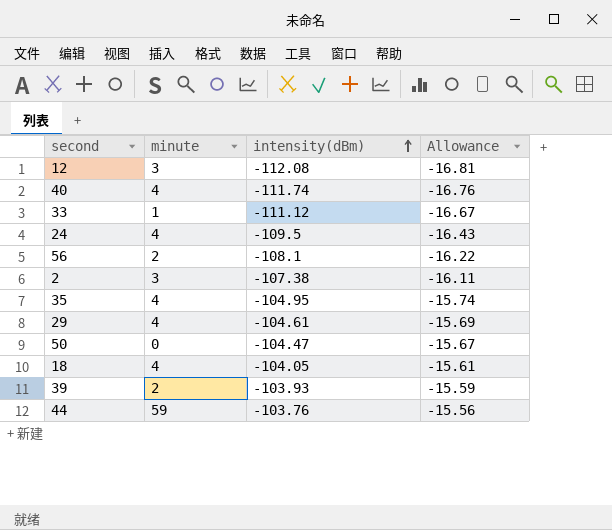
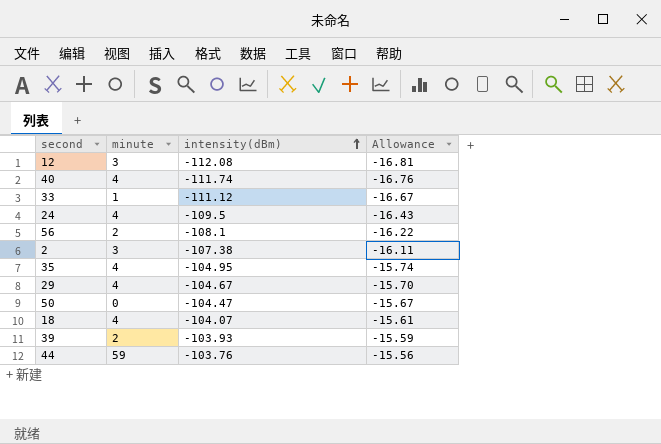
29 | intensity(dBm): -104.61 -> -104.67
29 | Allowance: -15.69 -> -15.70
18 | intensity(dBm): -104.05 -> -104.07

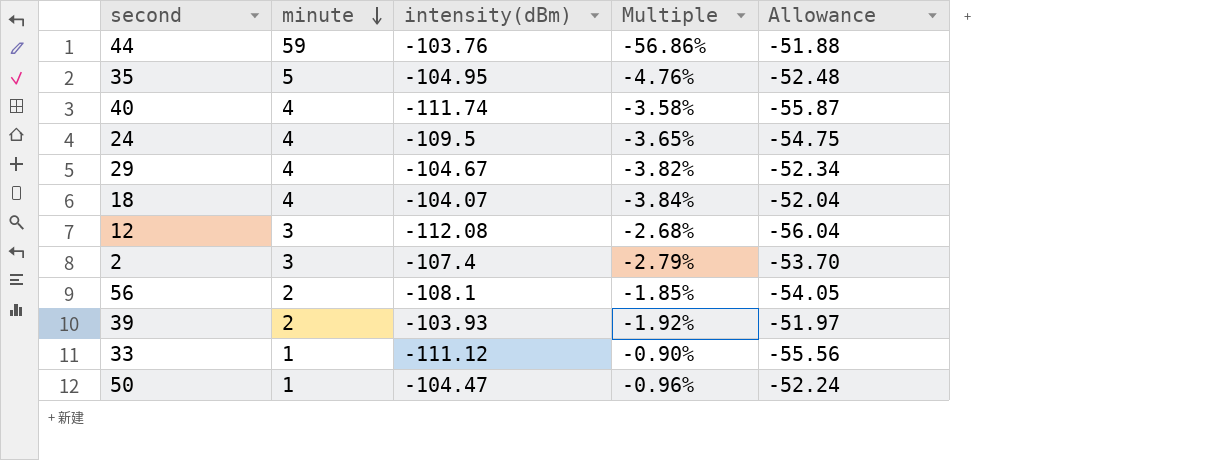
row order: intensity(dBm) ascending -> minute descending
column Multiple | formula: none -> [minute] / [intensity(dBm)]
column Allowance | formula: [intensity(dBm)] * 0.15 -> [intensity(dBm)] * 0.5
35 | minute: 4 -> 5
2 | intensity(dBm): -107.38 -> -107.4
50 | minute: 0 -> 1

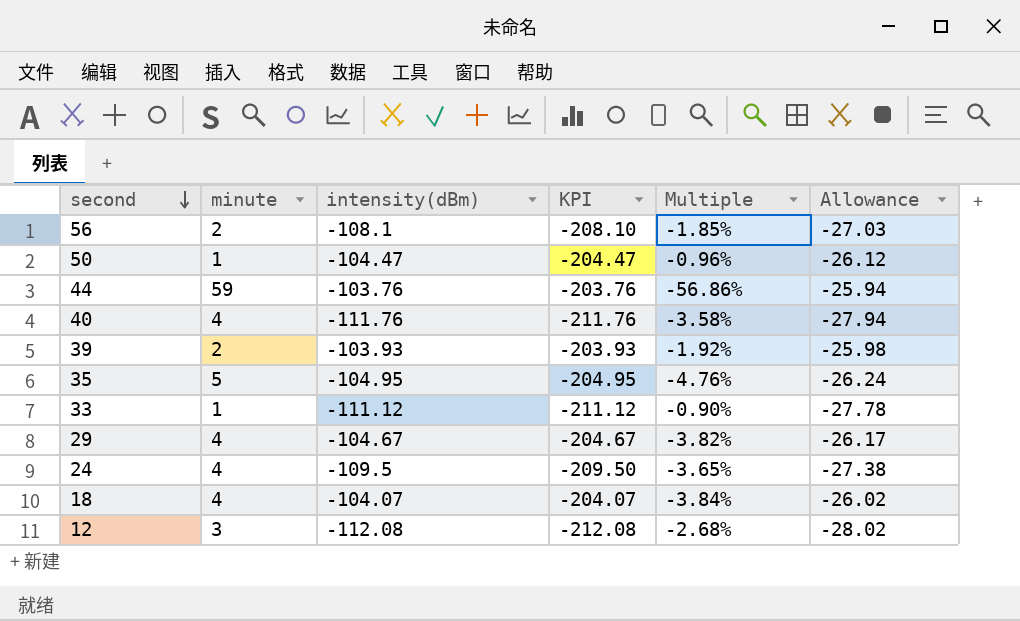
row order: minute descending -> second descending
column KPI | formula: none -> [intensity(dBm)] - 100
column Allowance | formula: [intensity(dBm)] * 0.5 -> [intensity(dBm)] * 0.25
row 2: 3 | -107.4 | -2.79% | -53.70 -> none
40 | intensity(dBm): -111.74 -> -111.76

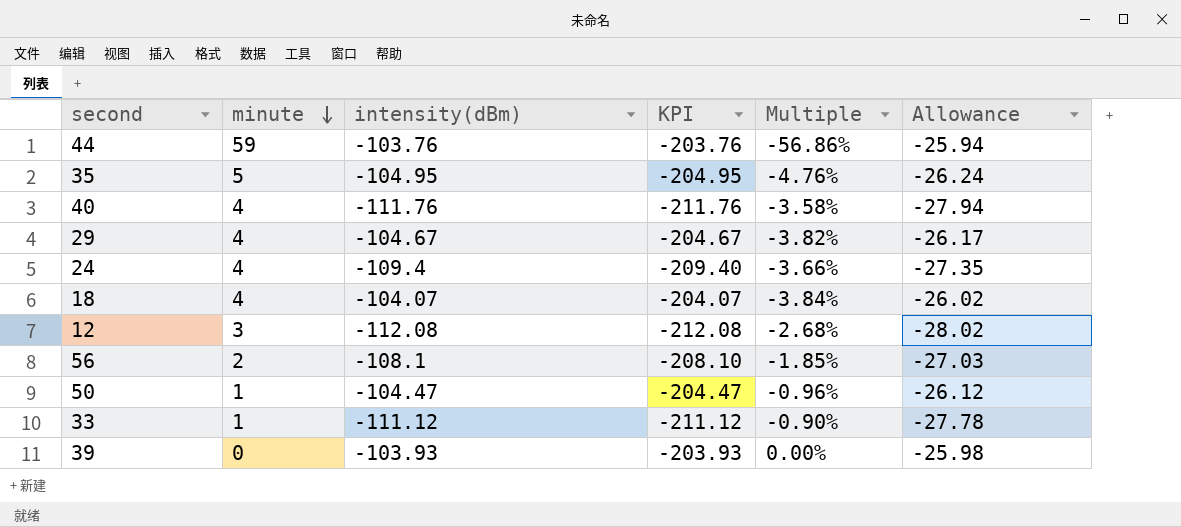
row order: second descending -> minute descending
24 | intensity(dBm): -109.5 -> -109.4
24 | KPI: -209.50 -> -209.40
24 | Multiple: -3.65% -> -3.66%
24 | Allowance: -27.38 -> -27.35
39 | minute: 2 -> 0
39 | Multiple: -1.92% -> 0.00%

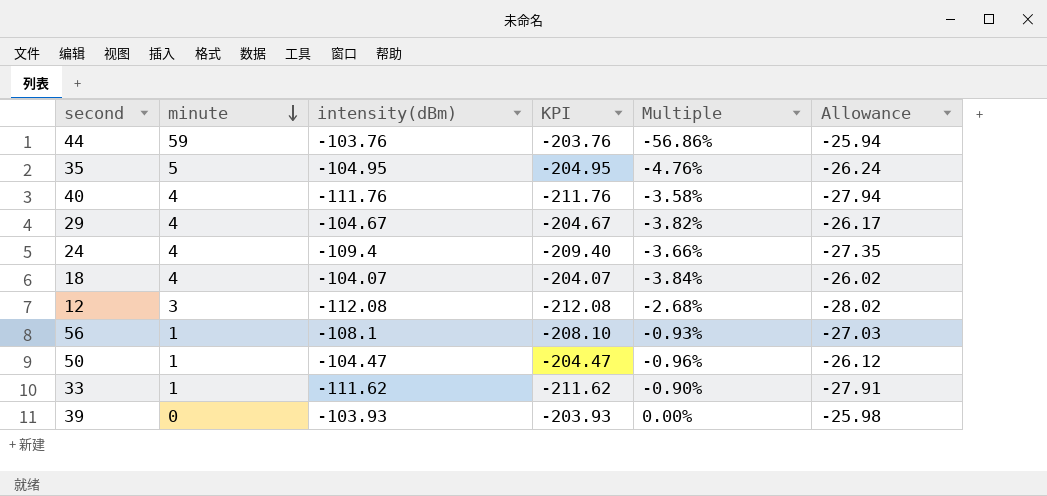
56 | minute: 2 -> 1
56 | Multiple: -1.85% -> -0.93%
33 | intensity(dBm): -111.12 -> -111.62
33 | KPI: -211.12 -> -211.62
33 | Allowance: -27.78 -> -27.91

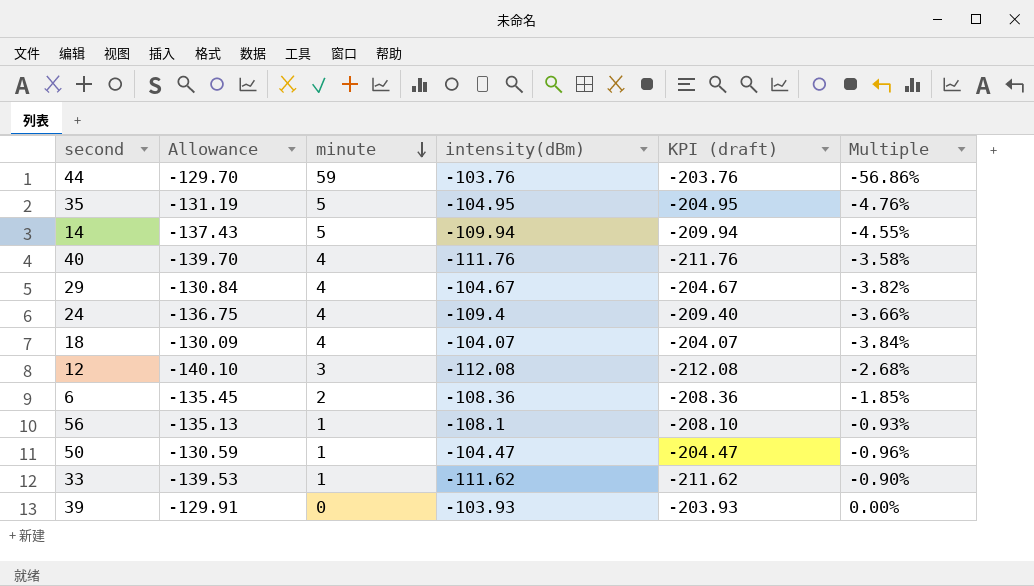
column Allowance | formula: [intensity(dBm)] * 0.25 -> [intensity(dBm)] * 1.25
column Allowance | position: 6 -> 2
column name: KPI -> KPI (draft)
row 14: none -> -137.43 | 5 | -109.94 | -209.94 | -4.55%
row 6: none -> -135.45 | 2 | -108.36 | -208.36 | -1.85%

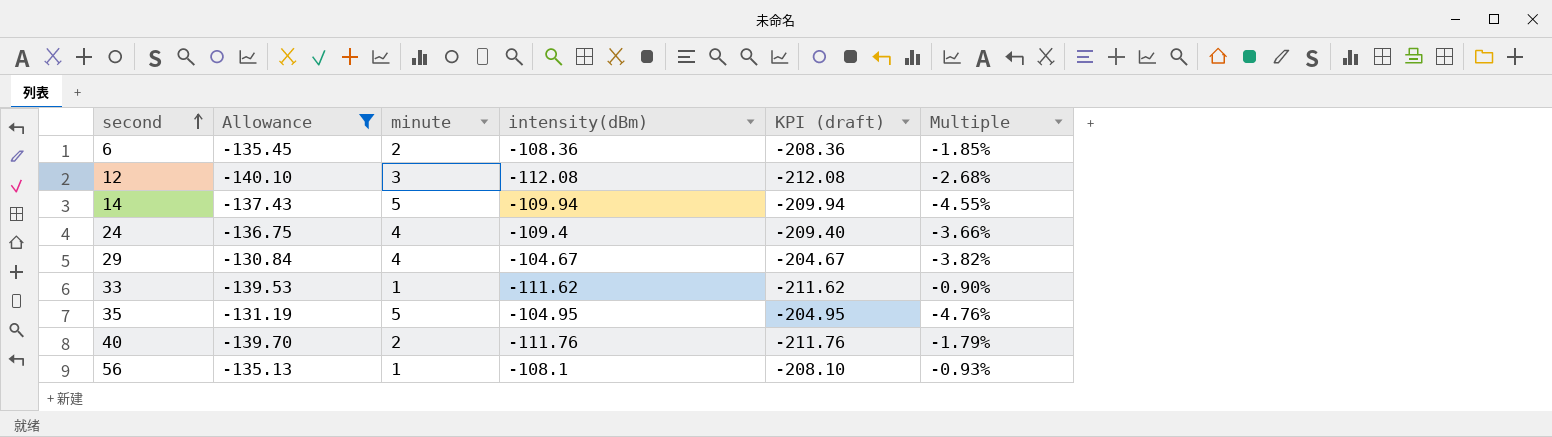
filter: none -> Allowance <= -130.84
row order: minute descending -> second ascending
40 | minute: 4 -> 2
40 | Multiple: -3.58% -> -1.79%

